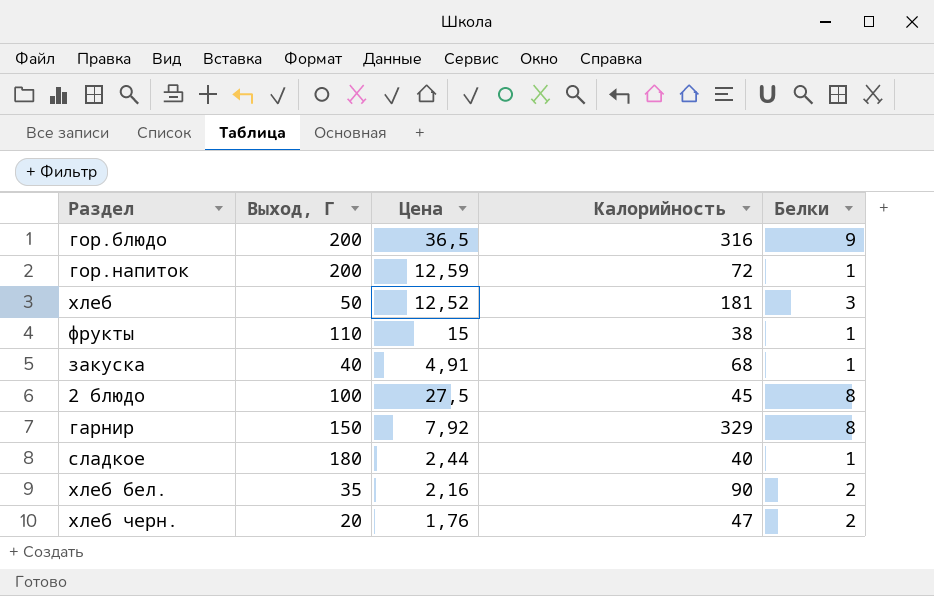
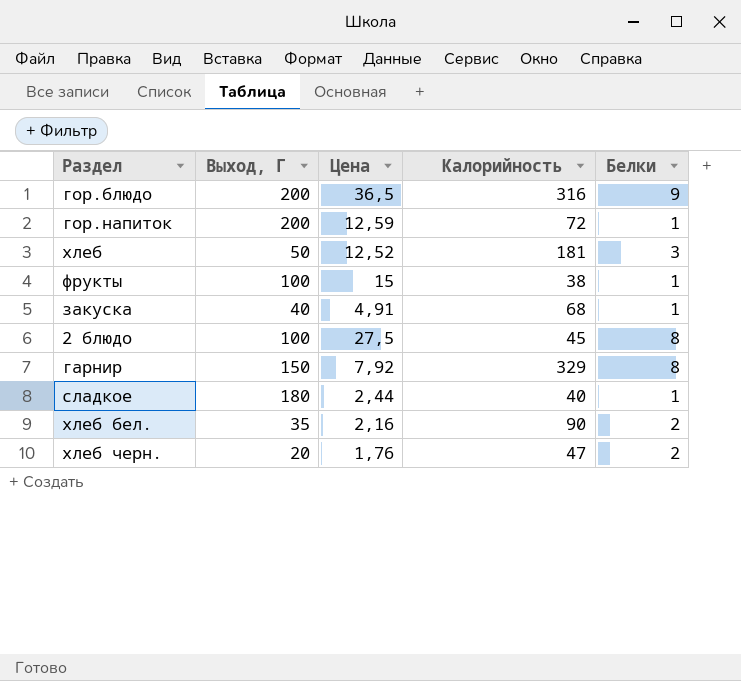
фрукты | Выход, Г: 110 -> 100

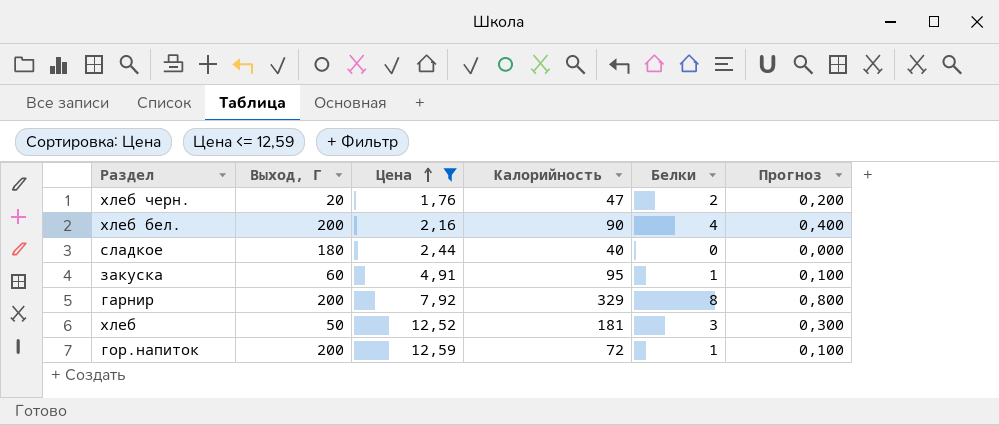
filter: none -> Цена <= 12,59
row order: none -> Цена ascending
column Прогноз | formula: none -> [Белки] * 0,1
хлеб бел. | Выход, Г: 35 -> 200
хлеб бел. | Белки: 2 -> 4
сладкое | Белки: 1 -> 0
закуска | Выход, Г: 40 -> 60
закуска | Калорийность: 68 -> 95
гарнир | Выход, Г: 150 -> 200

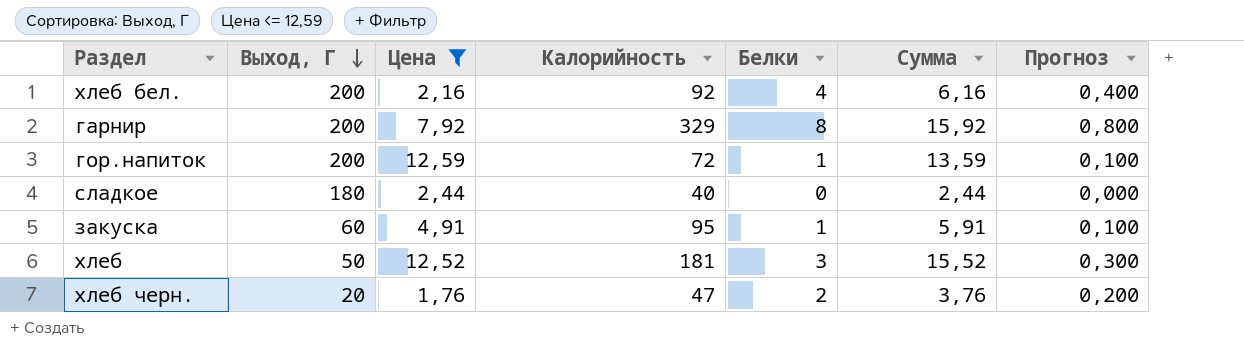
row order: Цена ascending -> Выход, Г descending
column Сумма | formula: none -> [Цена] + [Белки]
хлеб бел. | Калорийность: 90 -> 92

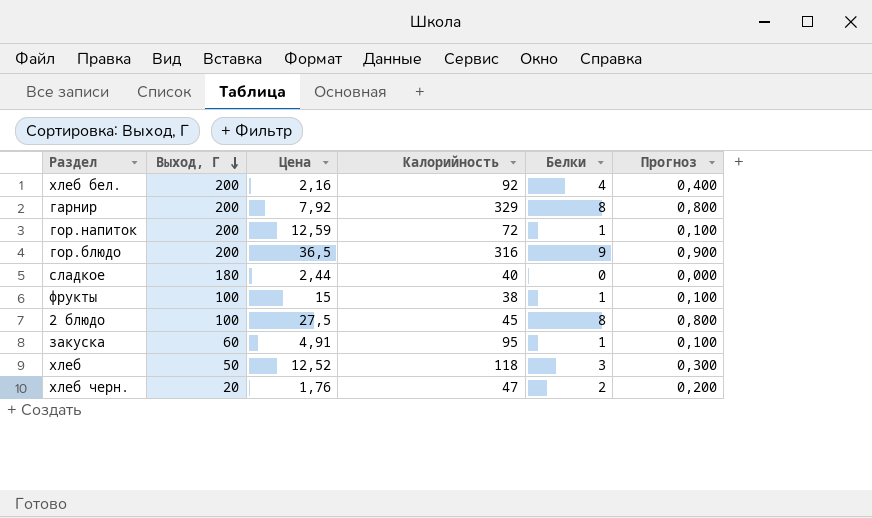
filter: Цена <= 12,59 -> none
column Сумма | formula: [Цена] + [Белки] -> none
хлеб | Калорийность: 181 -> 118

